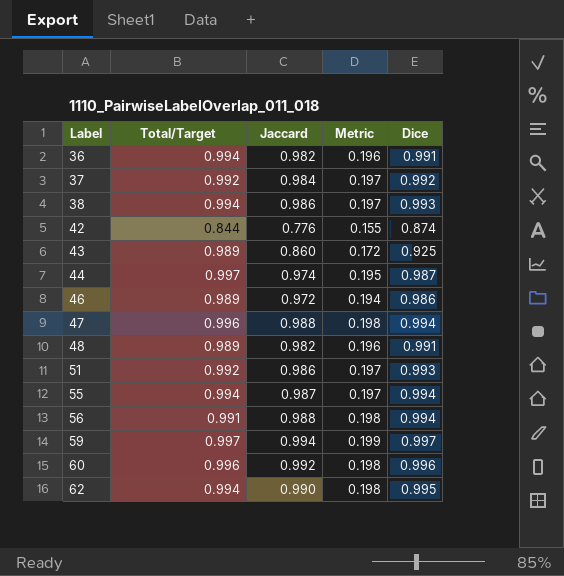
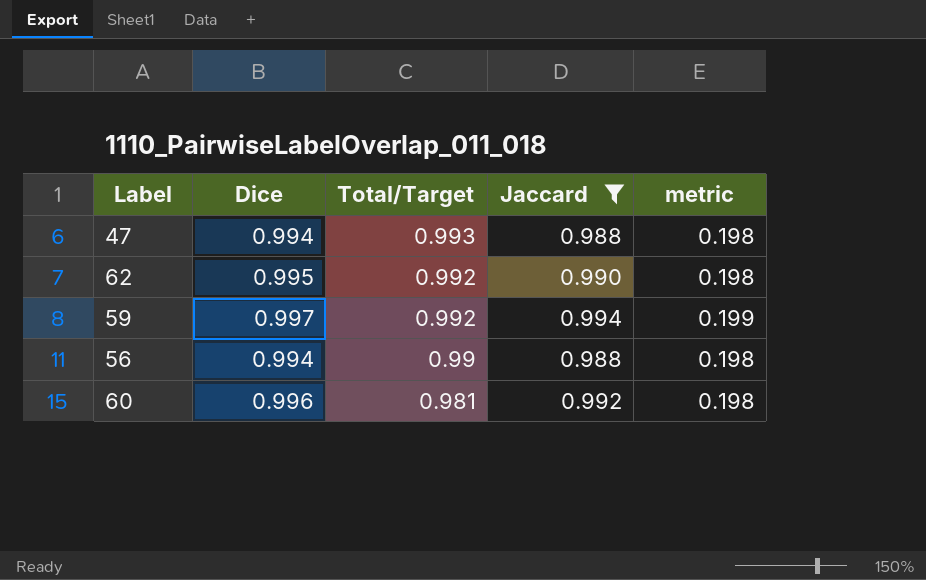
filter: none -> Jaccard >= 0.988
row order: Label ascending -> Total/Target descending
column Dice | position: 5 -> 2
column name: Metric -> metric
47 | Total/Target: 0.996 -> 0.993
62 | Total/Target: 0.994 -> 0.992
59 | Total/Target: 0.997 -> 0.992
56 | Total/Target: 0.991 -> 0.99
60 | Total/Target: 0.996 -> 0.981

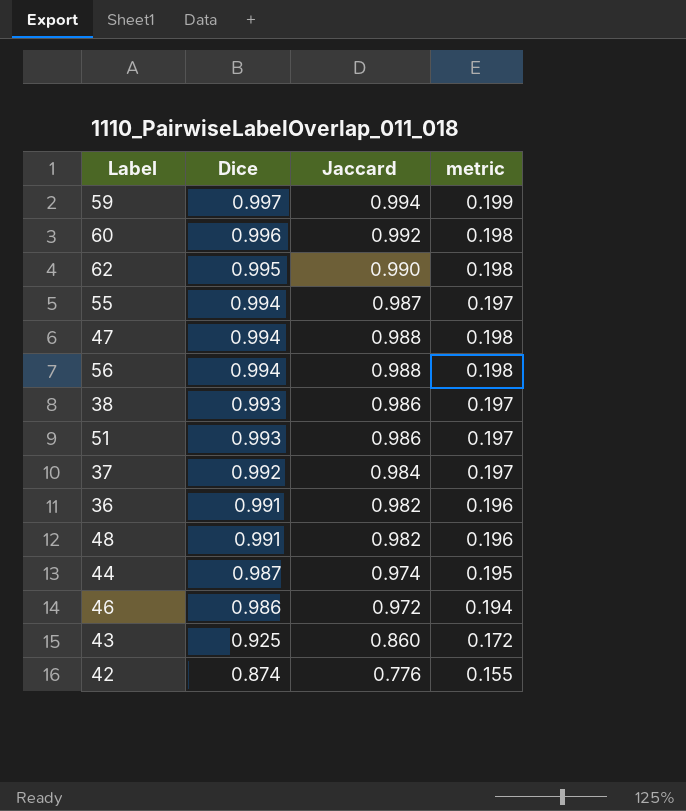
filter: Jaccard >= 0.988 -> none
row order: Total/Target descending -> Dice descending
column Total/Target | position: 3 -> none

